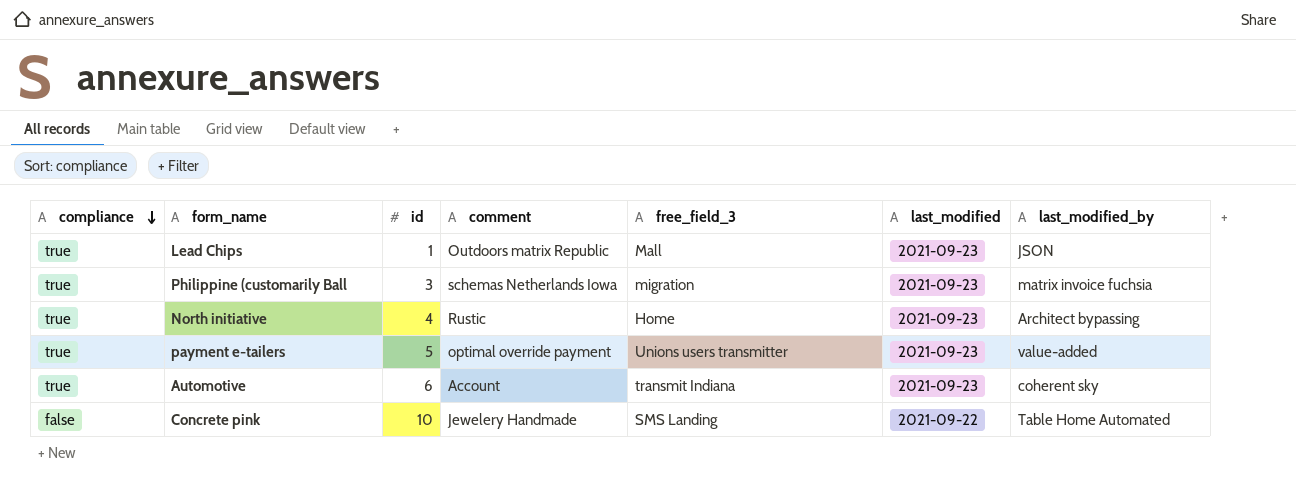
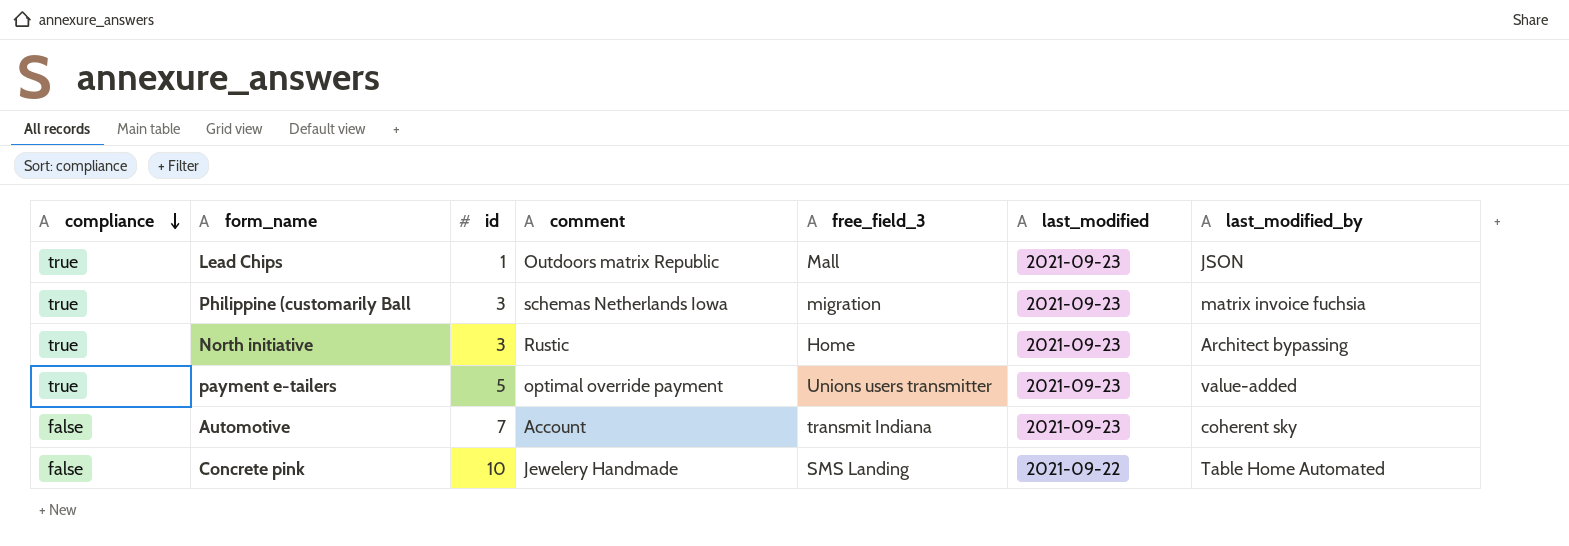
North initiative | id: 4 -> 3
Automotive | compliance: true -> false
Automotive | id: 6 -> 7

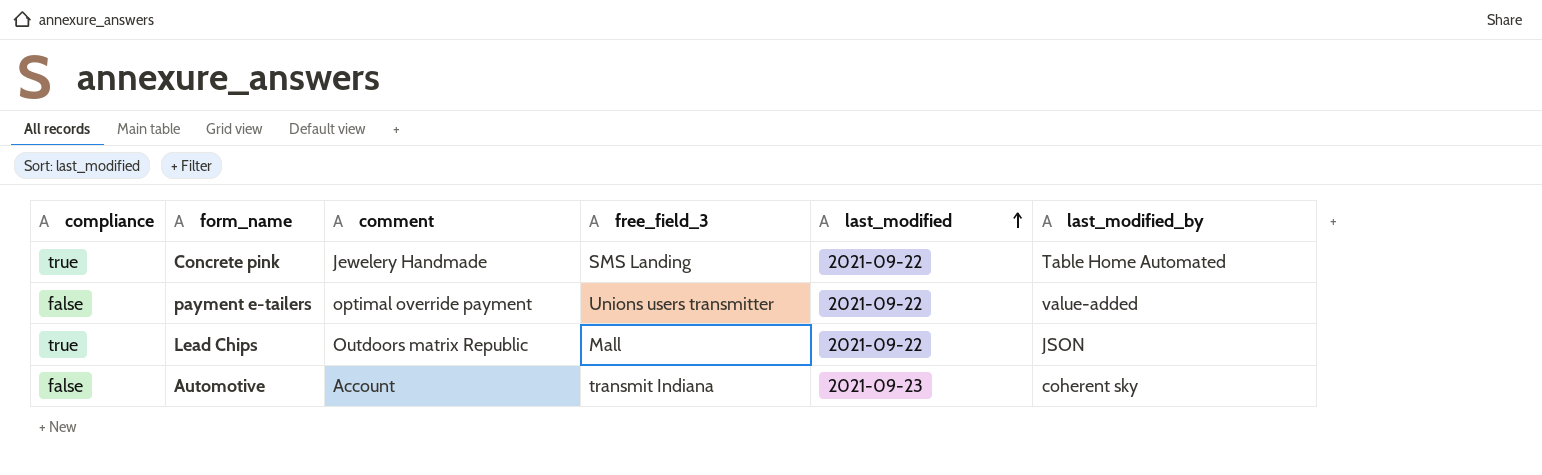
row order: compliance descending -> last_modified ascending
column id | position: 3 -> none
row Philippine (customarily Ball: true | 3 | schemas Netherlands Iowa | migration | 2021-09-23 | matrix invoice fuchsia -> none
row North initiative: true | 3 | Rustic | Home | 2021-09-23 | Architect bypassing -> none
Concrete pink | compliance: false -> true
payment e-tailers | compliance: true -> false
payment e-tailers | last_modified: 2021-09-23 -> 2021-09-22
Lead Chips | last_modified: 2021-09-23 -> 2021-09-22

